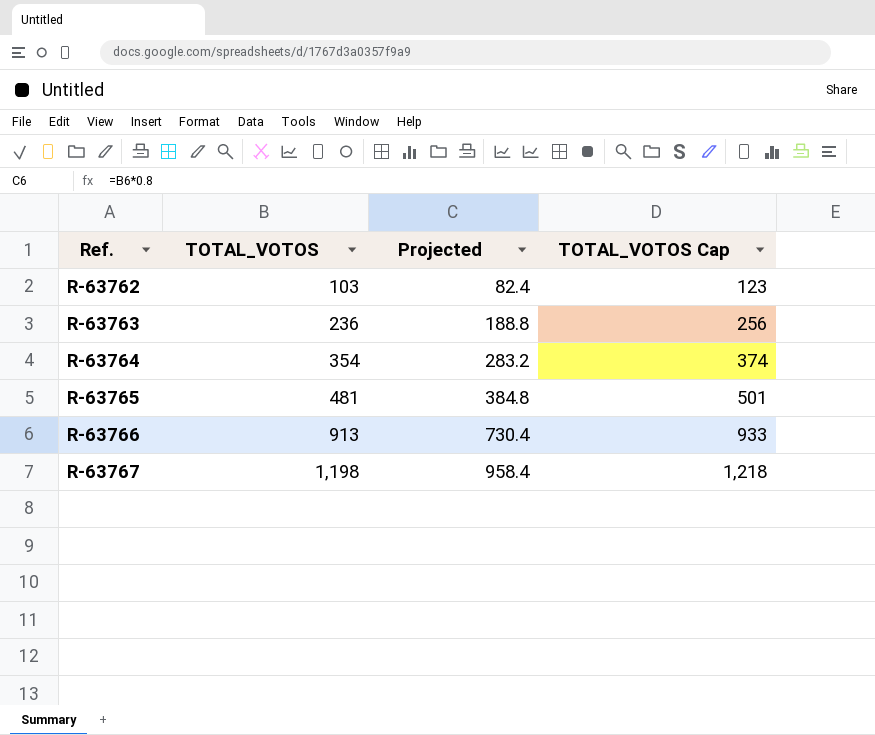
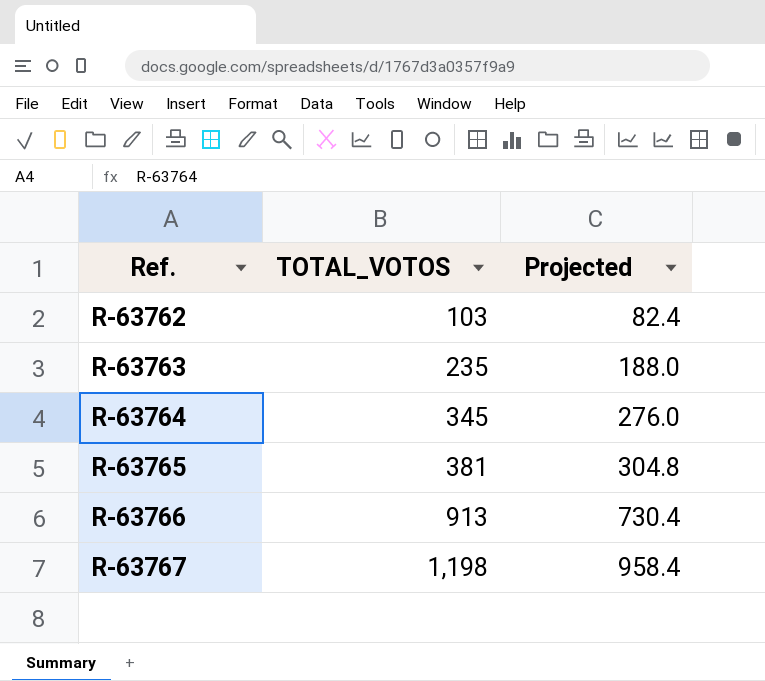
column TOTAL_VOTOS Cap | formula: [TOTAL_VOTOS] + 20 -> none
R-63763 | TOTAL_VOTOS: 236 -> 235
R-63763 | Projected: 188.8 -> 188.0
R-63764 | TOTAL_VOTOS: 354 -> 345
R-63764 | Projected: 283.2 -> 276.0
R-63765 | TOTAL_VOTOS: 481 -> 381
R-63765 | Projected: 384.8 -> 304.8

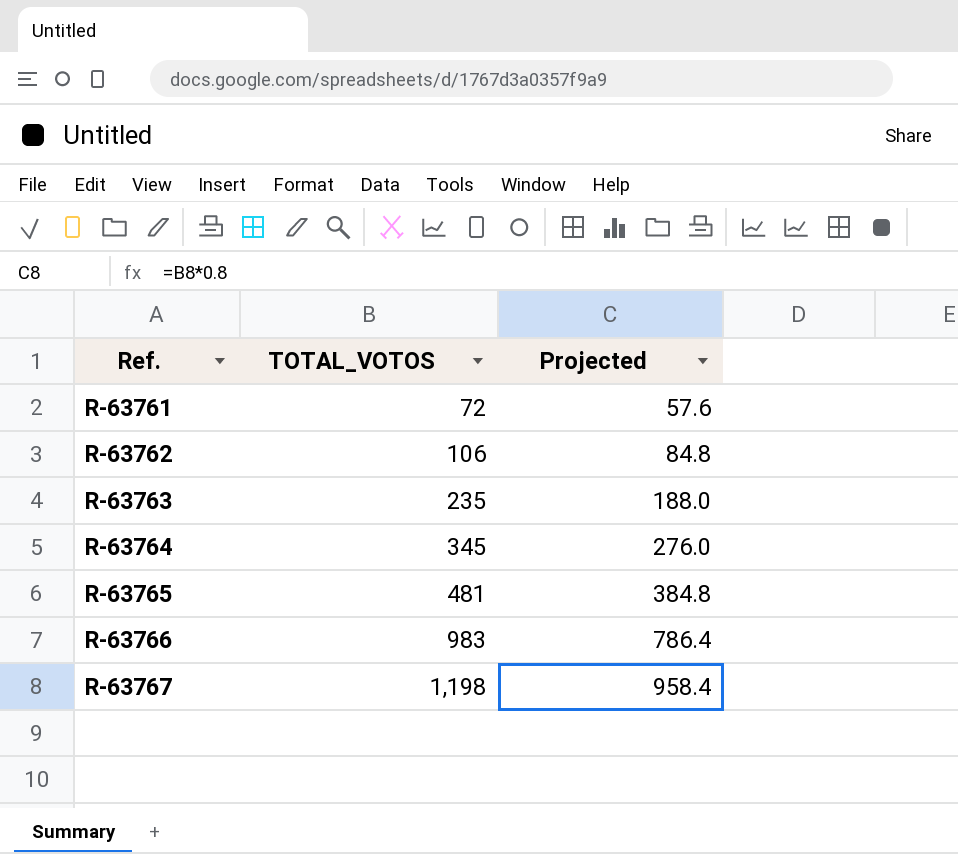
row R-63761: none -> 72 | 57.6
R-63762 | TOTAL_VOTOS: 103 -> 106
R-63762 | Projected: 82.4 -> 84.8
R-63765 | TOTAL_VOTOS: 381 -> 481
R-63765 | Projected: 304.8 -> 384.8
R-63766 | TOTAL_VOTOS: 913 -> 983
R-63766 | Projected: 730.4 -> 786.4

